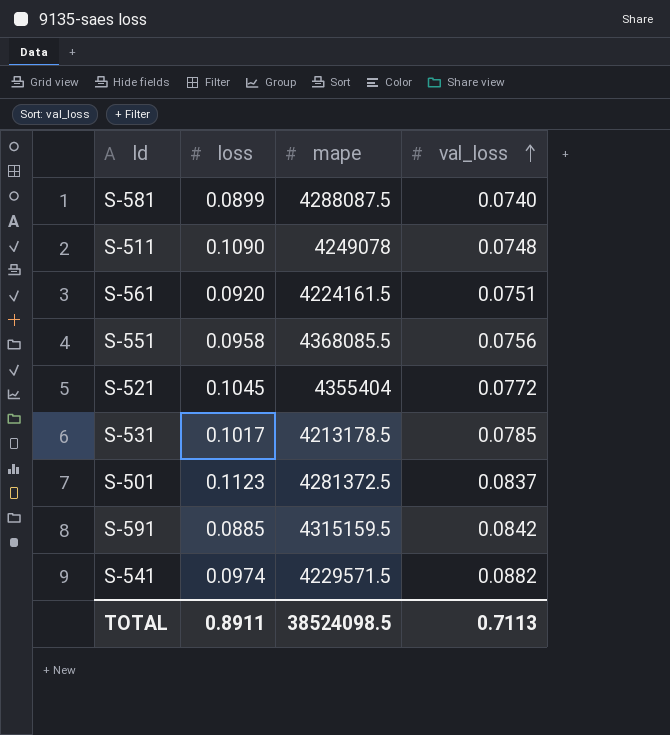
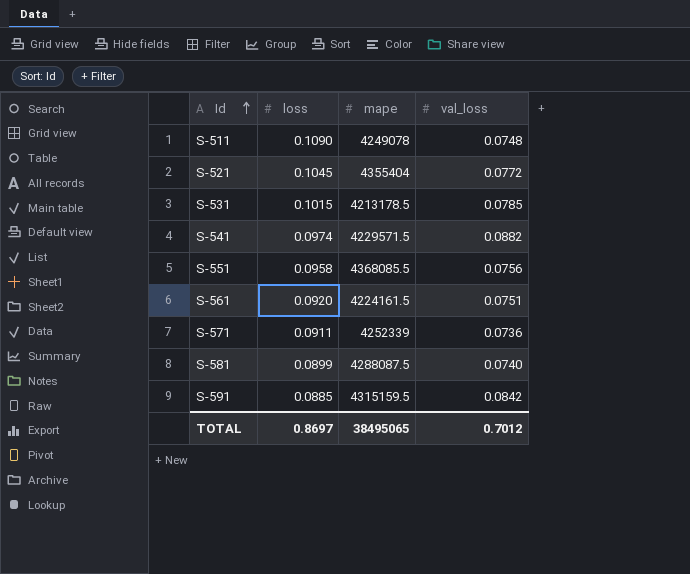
row order: val_loss ascending -> Id ascending
row S-501: 0.1123 | 4281372.5 | 0.0837 -> none
S-531 | loss: 0.1017 -> 0.1015
row S-571: none -> 0.0911 | 4252339 | 0.0736
TOTAL | loss: 0.8911 -> 0.8697
TOTAL | mape: 38524098.5 -> 38495065
TOTAL | val_loss: 0.7113 -> 0.7012

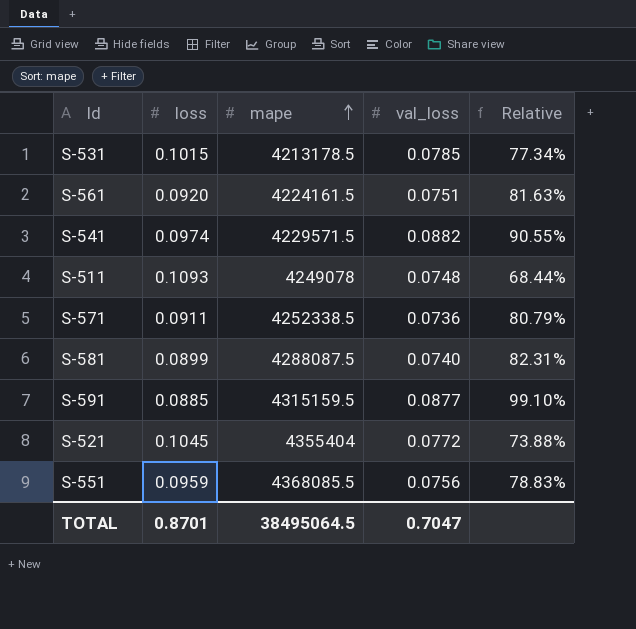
row order: Id ascending -> mape ascending
column Relative | formula: none -> [val_loss] / [loss]
S-511 | loss: 0.1090 -> 0.1093
S-571 | mape: 4252339 -> 4252338.5
S-591 | val_loss: 0.0842 -> 0.0877
S-551 | loss: 0.0958 -> 0.0959
TOTAL | loss: 0.8697 -> 0.8701
TOTAL | mape: 38495065 -> 38495064.5
TOTAL | val_loss: 0.7012 -> 0.7047

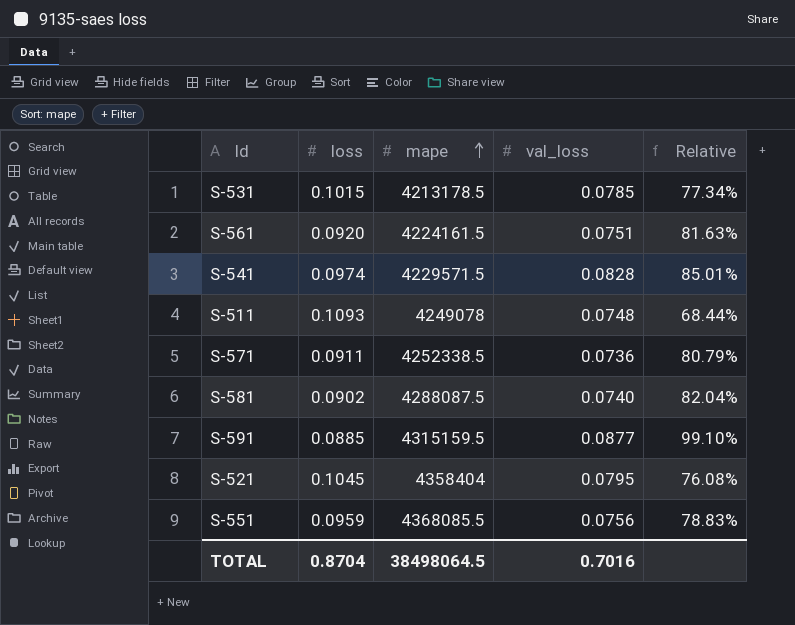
S-541 | val_loss: 0.0882 -> 0.0828
S-541 | Relative: 90.55% -> 85.01%
S-581 | loss: 0.0899 -> 0.0902
S-581 | Relative: 82.31% -> 82.04%
S-521 | mape: 4355404 -> 4358404
S-521 | val_loss: 0.0772 -> 0.0795
S-521 | Relative: 73.88% -> 76.08%
TOTAL | loss: 0.8701 -> 0.8704
TOTAL | mape: 38495064.5 -> 38498064.5
TOTAL | val_loss: 0.7047 -> 0.7016

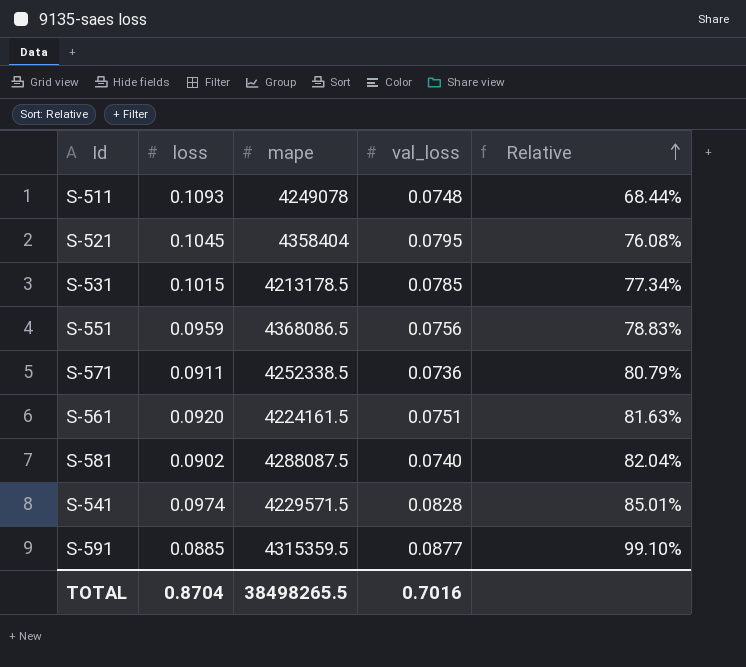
row order: mape ascending -> Relative ascending
S-551 | mape: 4368085.5 -> 4368086.5
S-591 | mape: 4315159.5 -> 4315359.5
TOTAL | mape: 38498064.5 -> 38498265.5

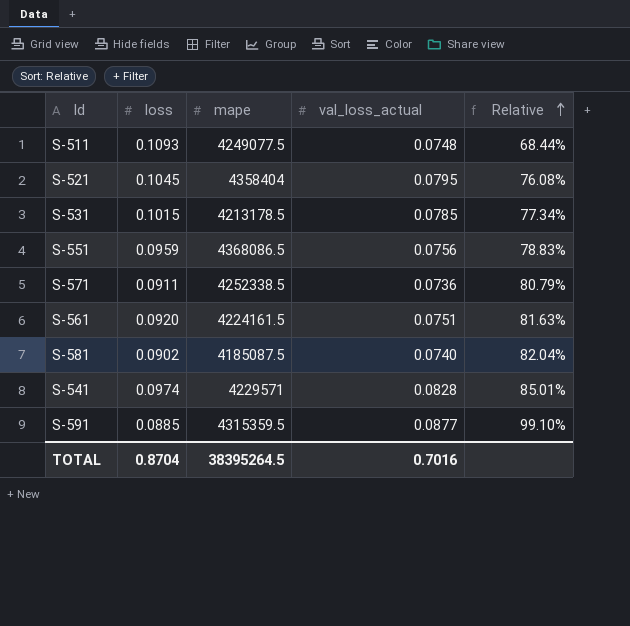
column name: val_loss -> val_loss_actual
S-511 | mape: 4249078 -> 4249077.5
S-581 | mape: 4288087.5 -> 4185087.5
S-541 | mape: 4229571.5 -> 4229571
TOTAL | mape: 38498265.5 -> 38395264.5

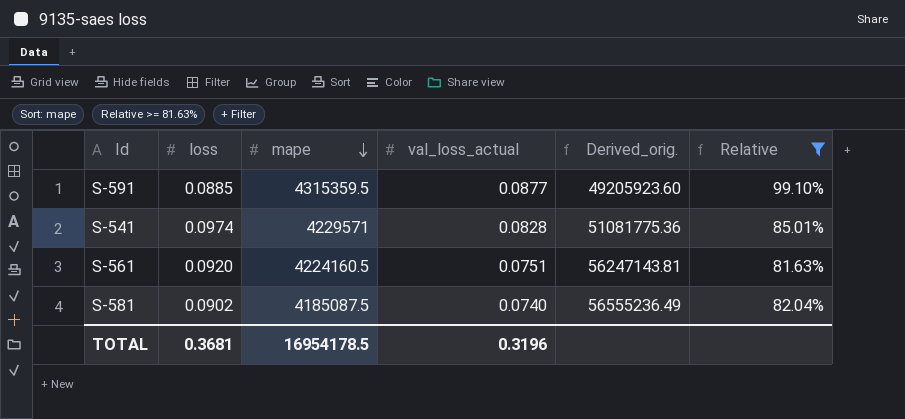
filter: none -> Relative >= 81.63%
row order: Relative ascending -> mape descending
column Derived_orig. | formula: none -> [mape] / [val_loss_actual]
S-561 | mape: 4224161.5 -> 4224160.5
TOTAL | loss: 0.8704 -> 0.3681
TOTAL | mape: 38395264.5 -> 16954178.5
TOTAL | val_loss_actual: 0.7016 -> 0.3196

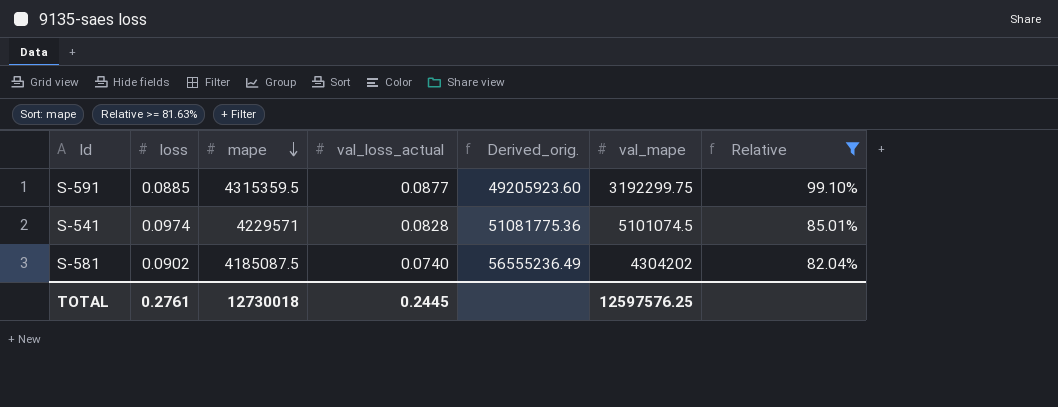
column val_mape | position: none -> 6
row S-561: 0.0920 | 4224160.5 | 0.0751 | 56247143.81 | 81.63% -> none
TOTAL | loss: 0.3681 -> 0.2761
TOTAL | mape: 16954178.5 -> 12730018
TOTAL | val_loss_actual: 0.3196 -> 0.2445

